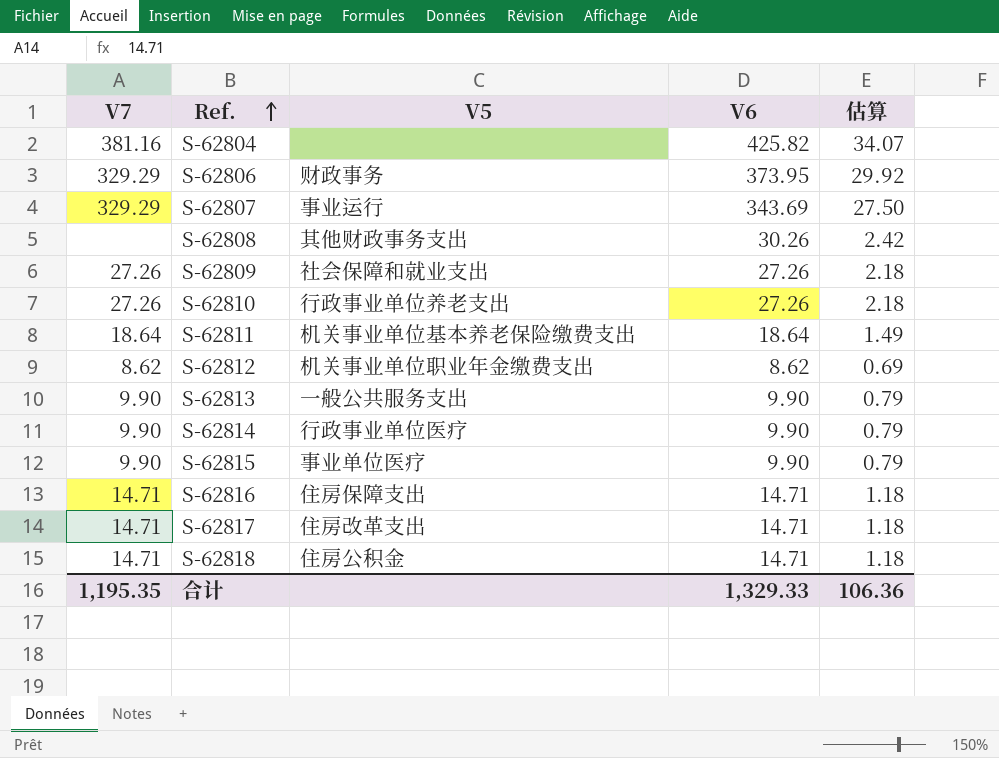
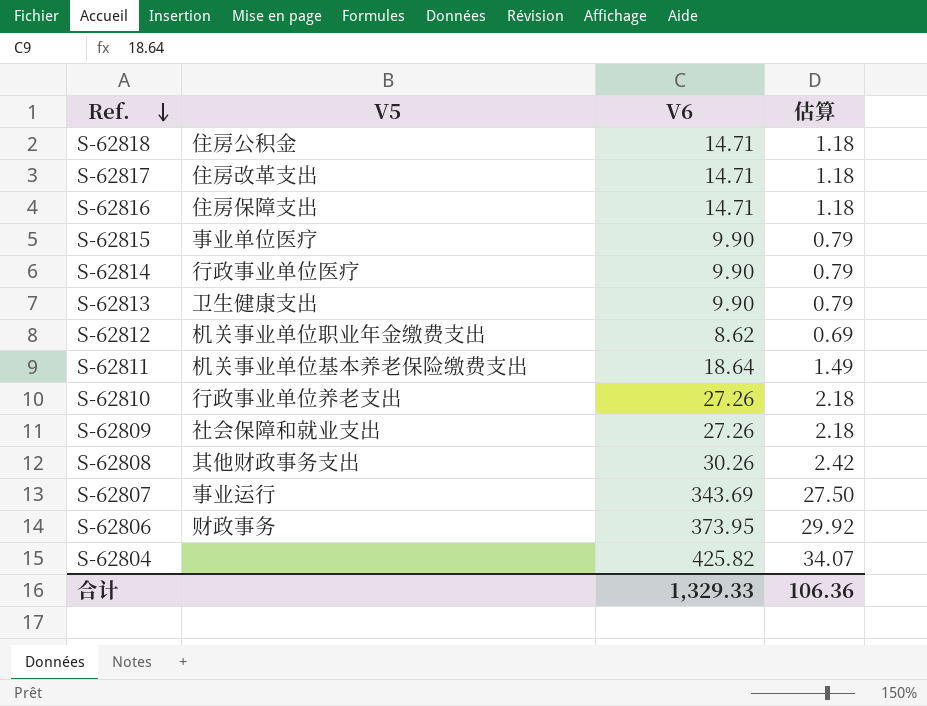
row order: Ref. ascending -> Ref. descending
column V7 | position: 1 -> none
S-62813 | V5: 一般公共服务支出 -> 卫生健康支出

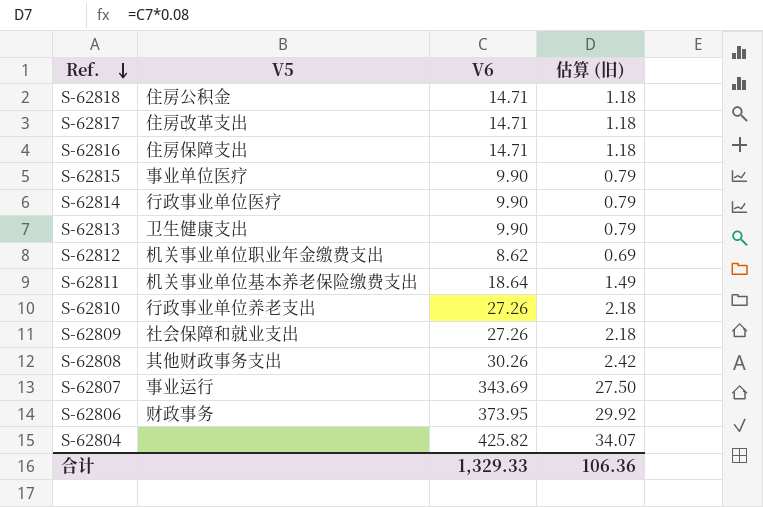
column name: 估算 -> 估算 (旧)

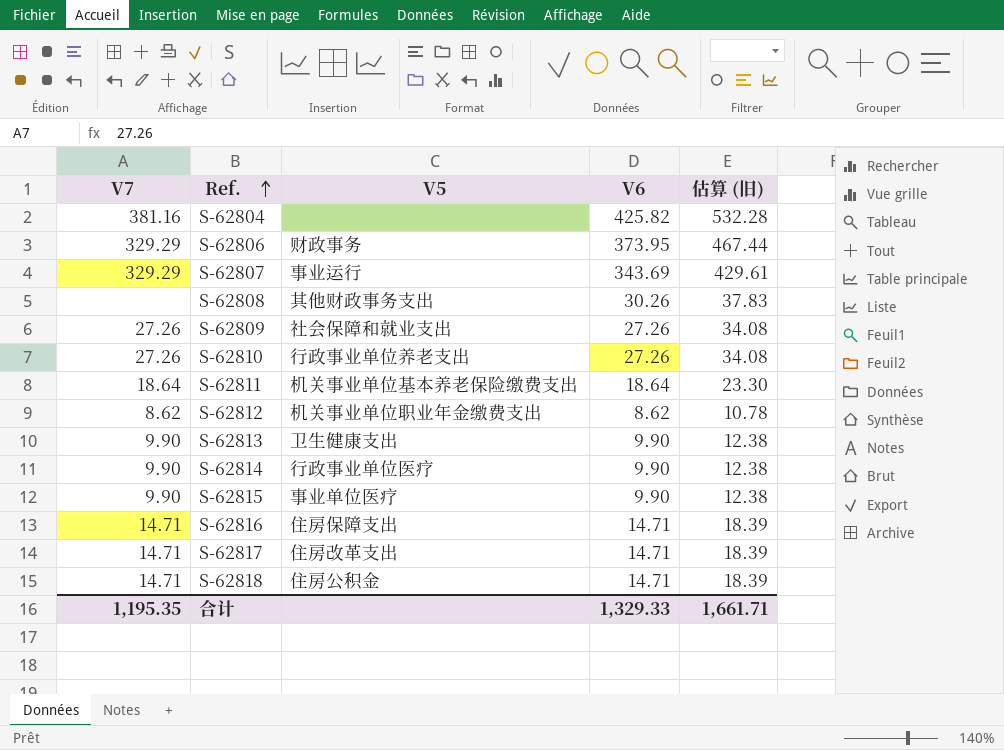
row order: Ref. descending -> Ref. ascending
column V7 | position: none -> 1
column 估算 (旧) | formula: [V6] * 0.08 -> [V6] * 1.25
合计 | 估算 (旧): 106.36 -> 1,661.71

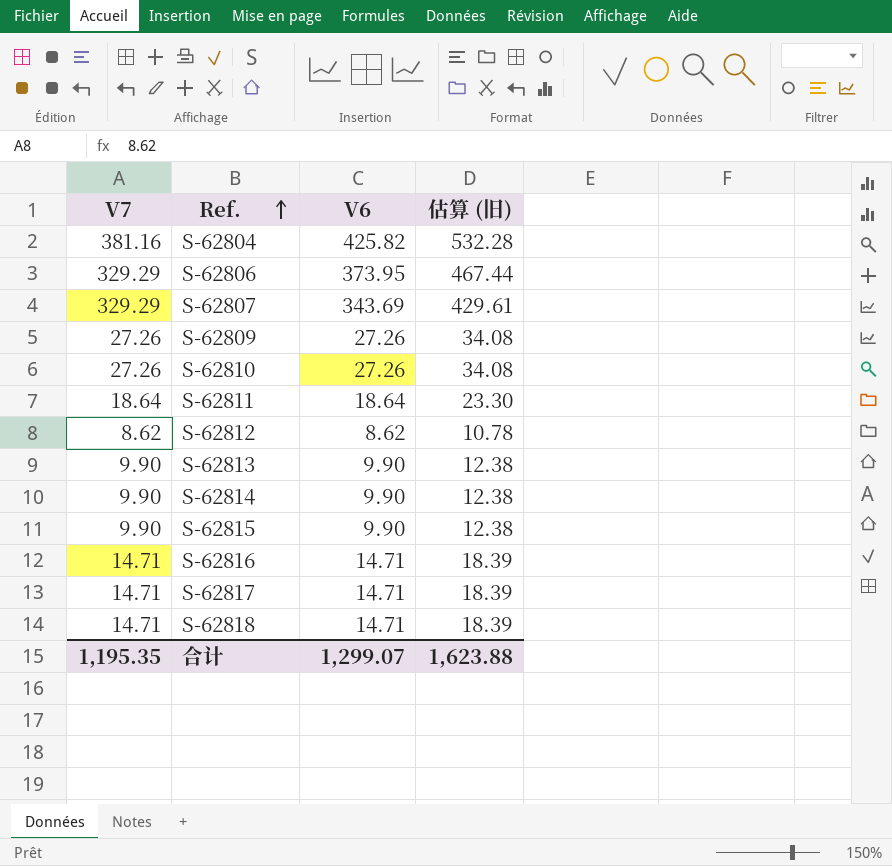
column V5 | position: 3 -> none
row S-62808: none | 其他财政事务支出 | 30.26 | 37.83 -> none
合计 | V6: 1,329.33 -> 1,299.07
合计 | 估算 (旧): 1,661.71 -> 1,623.88

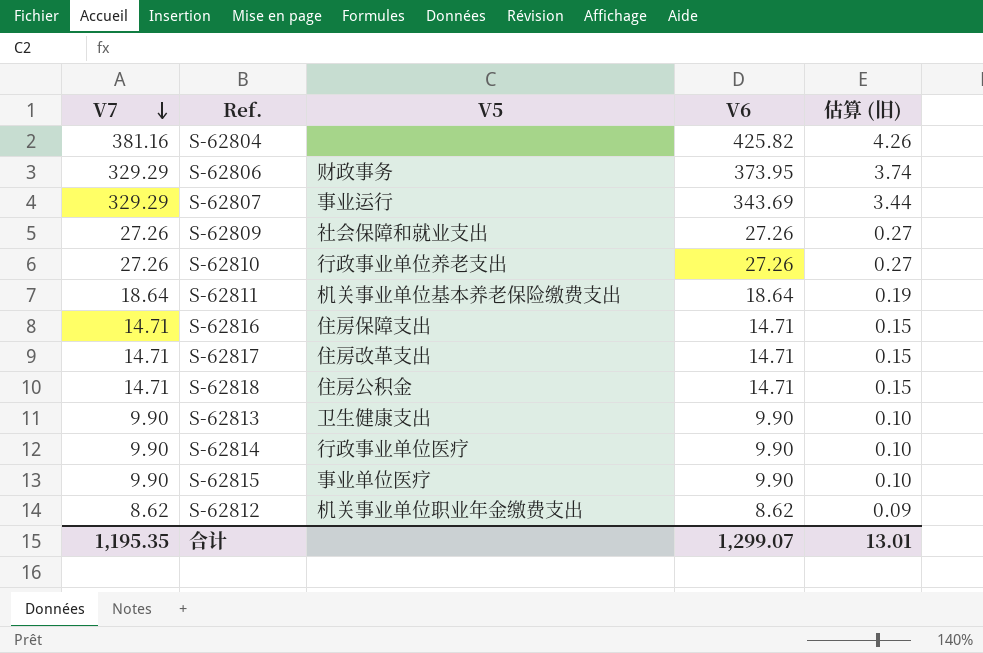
row order: Ref. ascending -> V7 descending
column V5 | position: none -> 3
column 估算 (旧) | formula: [V6] * 1.25 -> [V6] * 0.01
合计 | 估算 (旧): 1,623.88 -> 13.01

